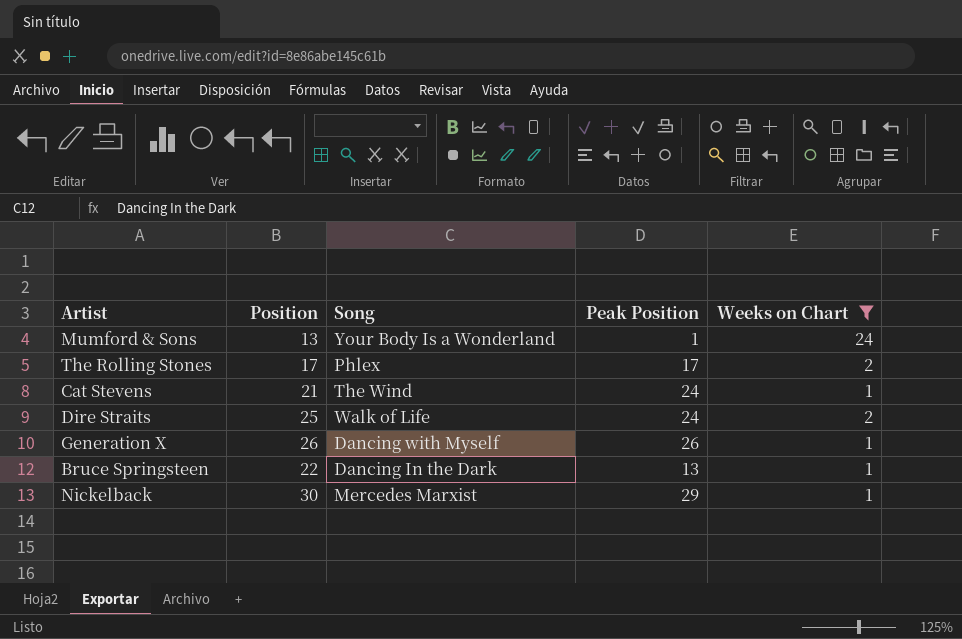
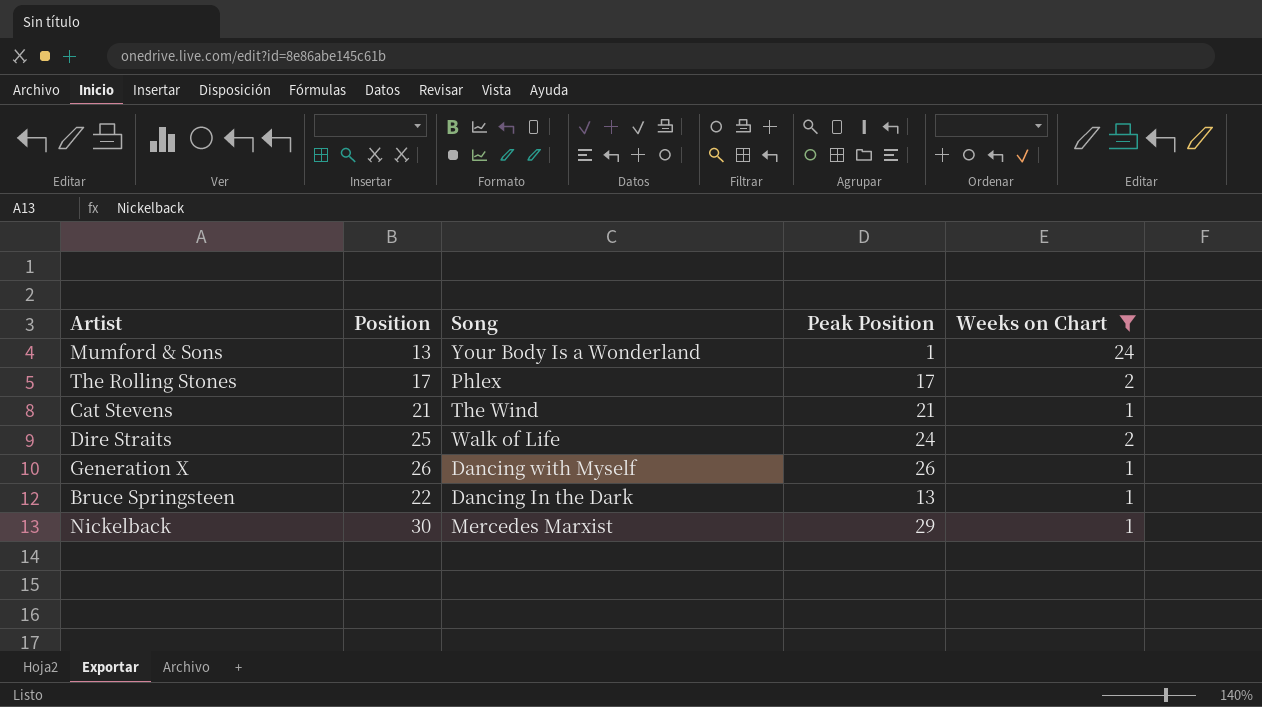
Cat Stevens | Peak Position: 24 -> 21

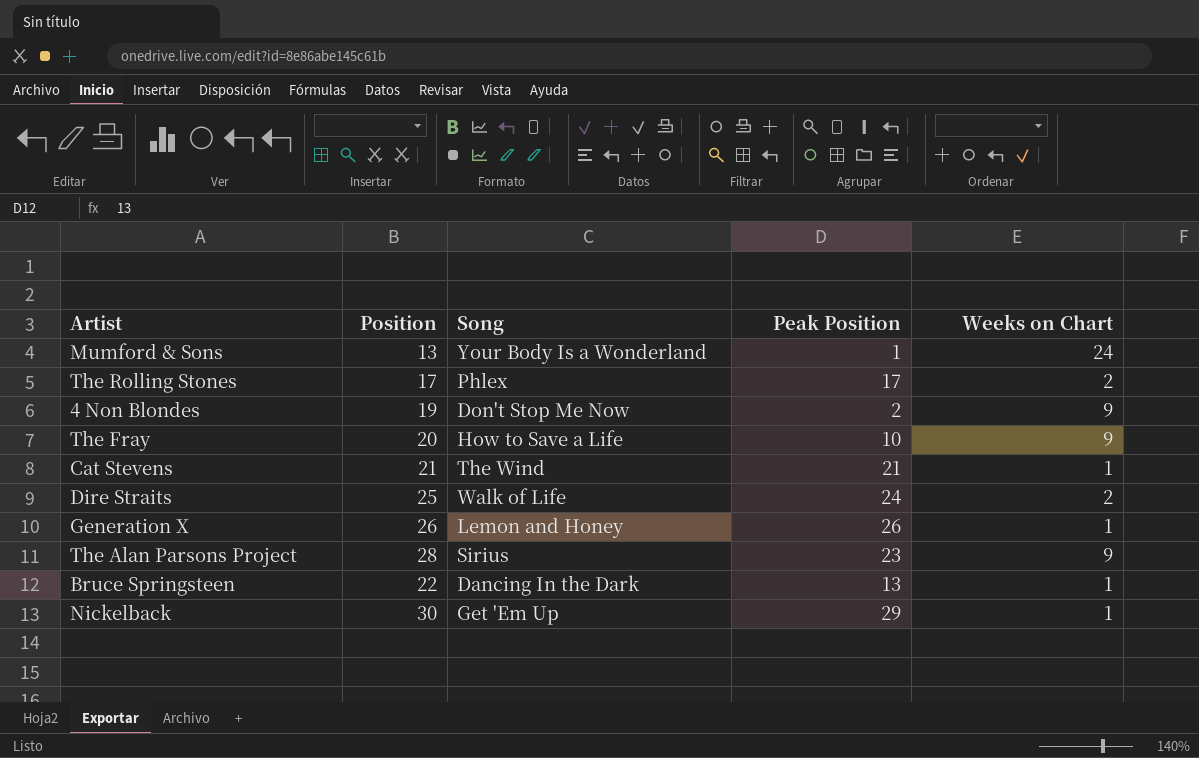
filter: Weeks on Chart != 9 -> none
Generation X | Song: Dancing with Myself -> Lemon and Honey
Nickelback | Song: Mercedes Marxist -> Get 'Em Up

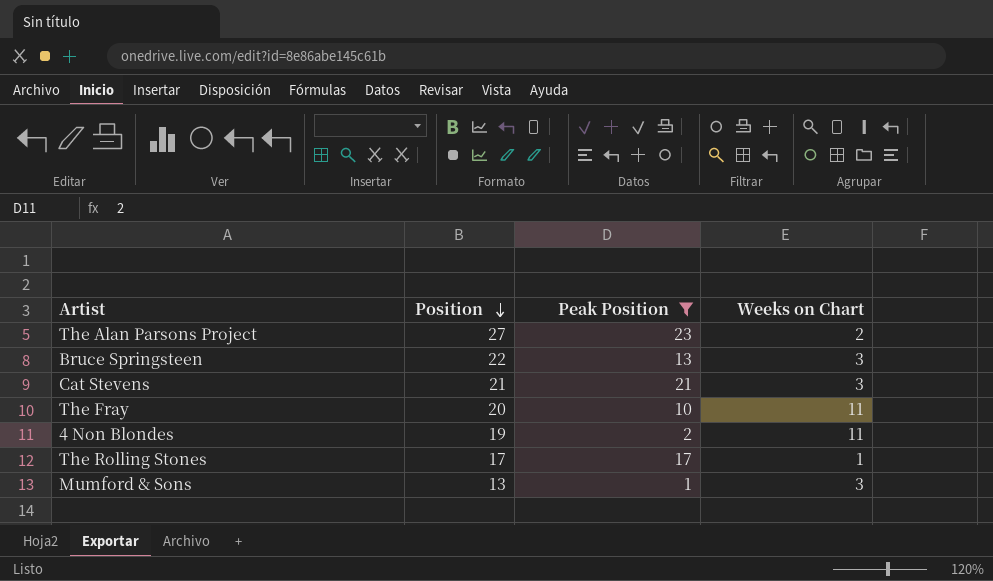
filter: none -> Peak Position <= 23
row order: none -> Position descending
column Song | position: 3 -> none
The Alan Parsons Project | Position: 28 -> 27
The Alan Parsons Project | Weeks on Chart: 9 -> 2
Bruce Springsteen | Weeks on Chart: 1 -> 3
Cat Stevens | Weeks on Chart: 1 -> 3
The Fray | Weeks on Chart: 9 -> 11
4 Non Blondes | Weeks on Chart: 9 -> 11
The Rolling Stones | Weeks on Chart: 2 -> 1
Mumford & Sons | Weeks on Chart: 24 -> 3

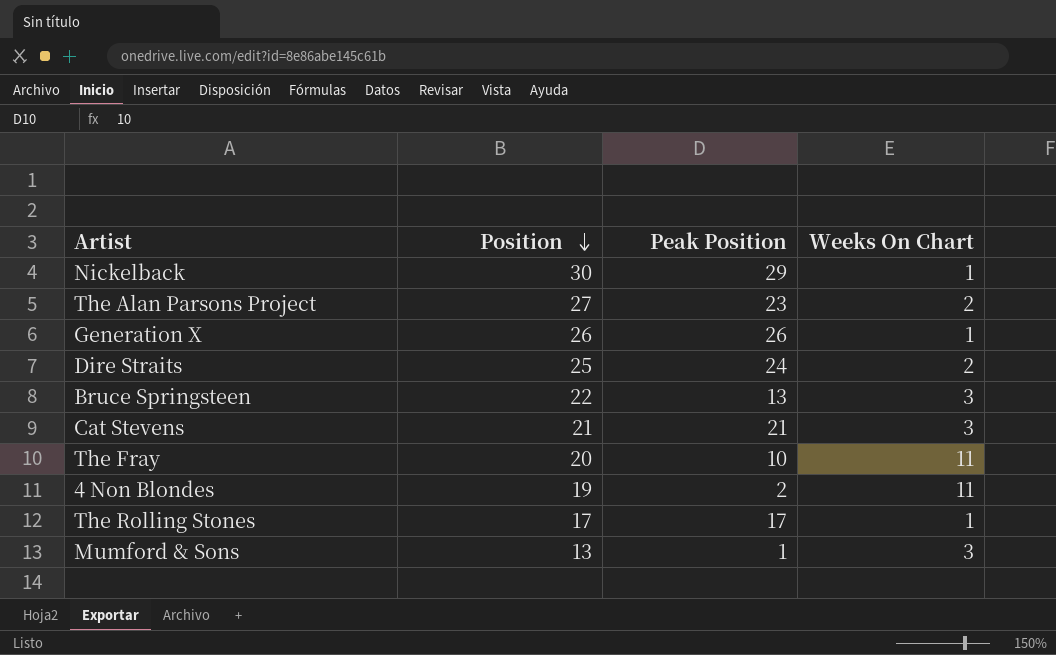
filter: Peak Position <= 23 -> none
column name: Weeks on Chart -> Weeks On Chart

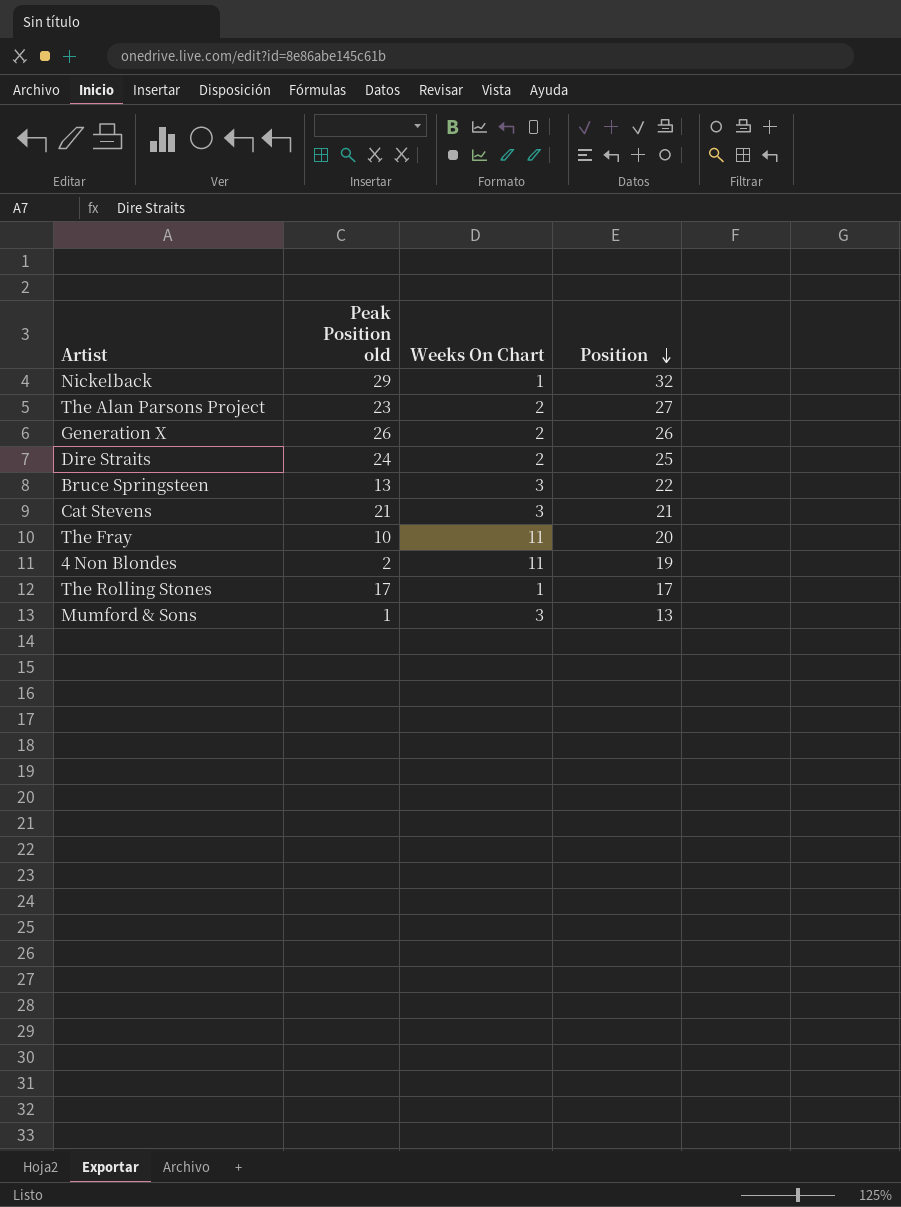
column name: Peak Position -> Peak Position old
column Position | position: 2 -> 4
Nickelback | Position: 30 -> 32
Generation X | Weeks On Chart: 1 -> 2

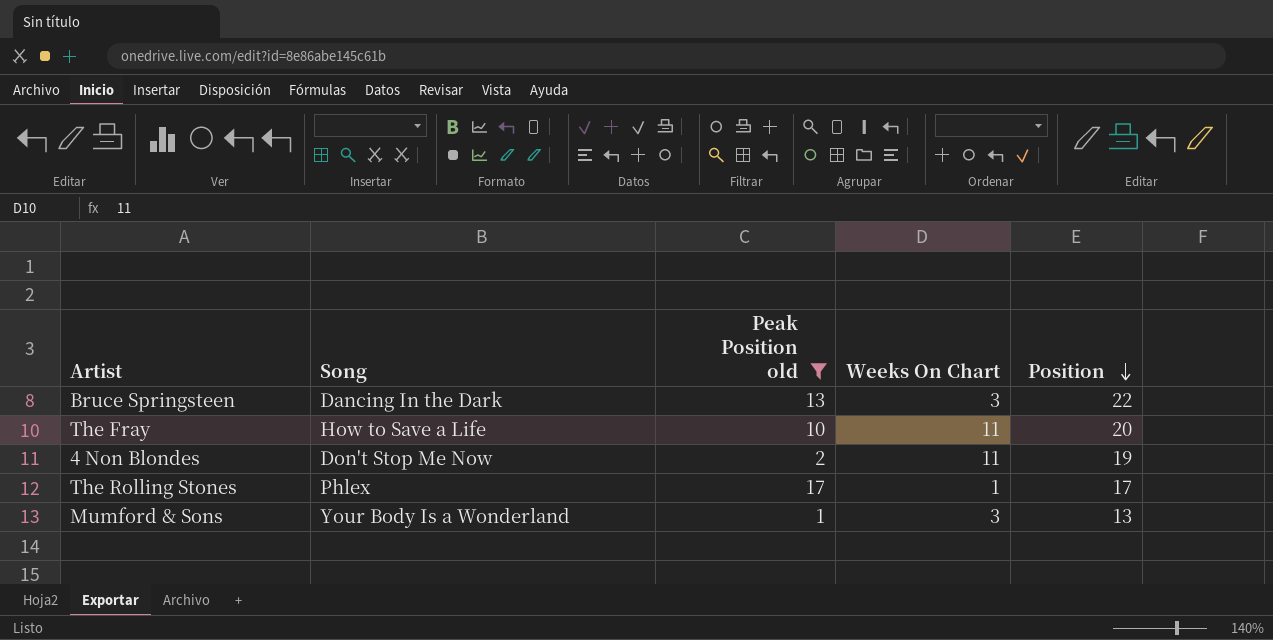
filter: none -> Peak Position old <= 17
column Song | position: none -> 2

